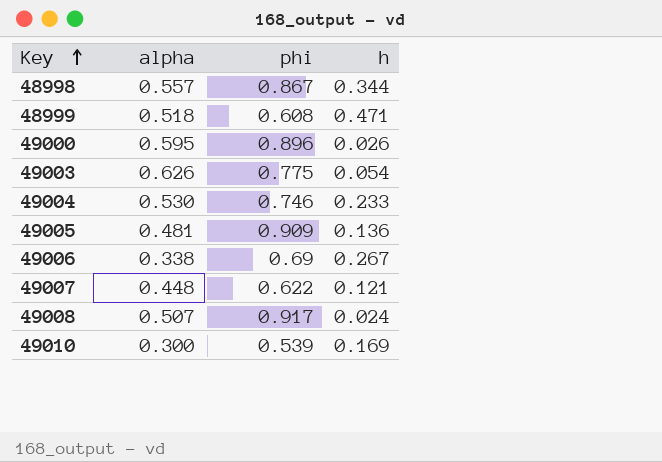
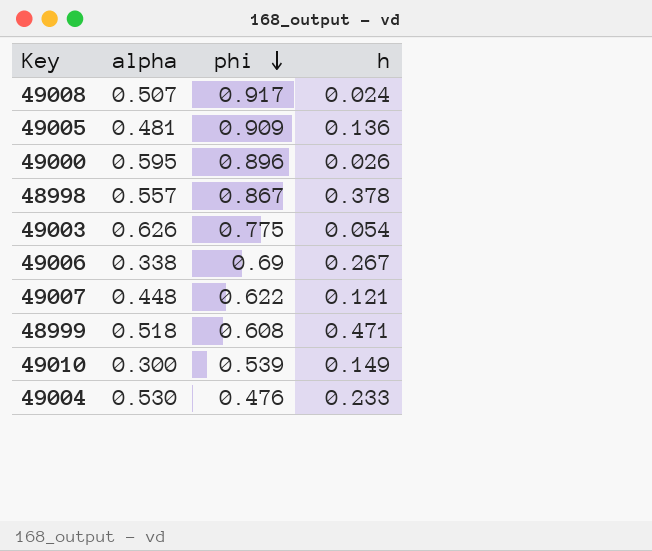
row order: Key ascending -> phi descending
48998 | h: 0.344 -> 0.378
49010 | h: 0.169 -> 0.149
49004 | phi: 0.746 -> 0.476

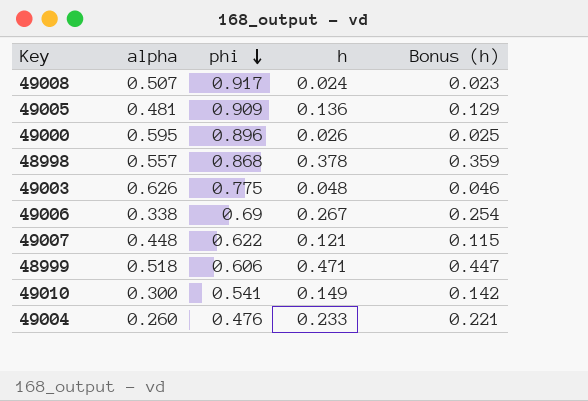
column Bonus (h) | formula: none -> [h] * 0.95
48998 | phi: 0.867 -> 0.868
49003 | h: 0.054 -> 0.048
48999 | phi: 0.608 -> 0.606
49010 | phi: 0.539 -> 0.541
49004 | alpha: 0.530 -> 0.260

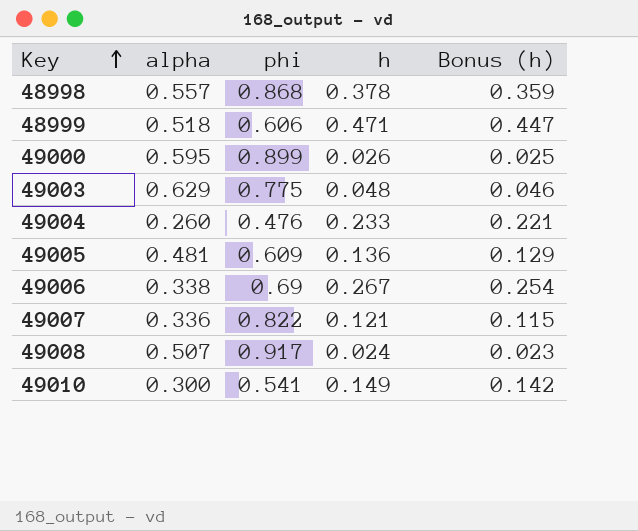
row order: phi descending -> Key ascending
49000 | phi: 0.896 -> 0.899
49003 | alpha: 0.626 -> 0.629
49005 | phi: 0.909 -> 0.609
49007 | alpha: 0.448 -> 0.336
49007 | phi: 0.622 -> 0.822

